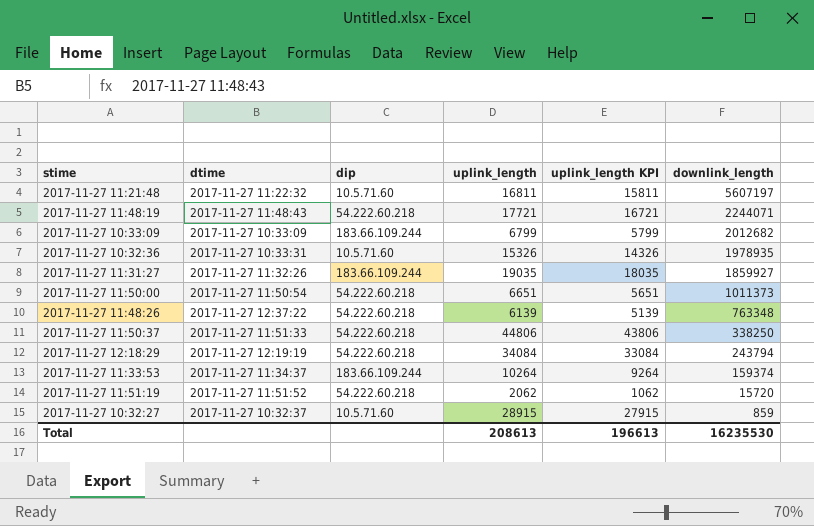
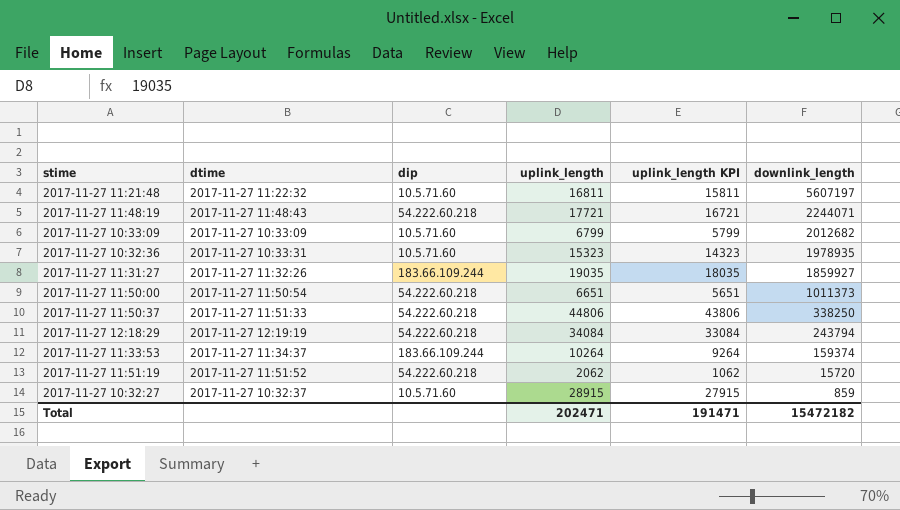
row 2017-11-27 11:48:26: 2017-11-27 12:37:22 | 54.222.60.218 | 6139 | 5139 | 763348 -> none
2017-11-27 10:33:09 | dip: 183.66.109.244 -> 10.5.71.60
2017-11-27 10:32:36 | uplink_length: 15326 -> 15323
2017-11-27 10:32:36 | uplink_length KPI: 14326 -> 14323
Total | uplink_length: 208613 -> 202471
Total | uplink_length KPI: 196613 -> 191471
Total | downlink_length: 16235530 -> 15472182

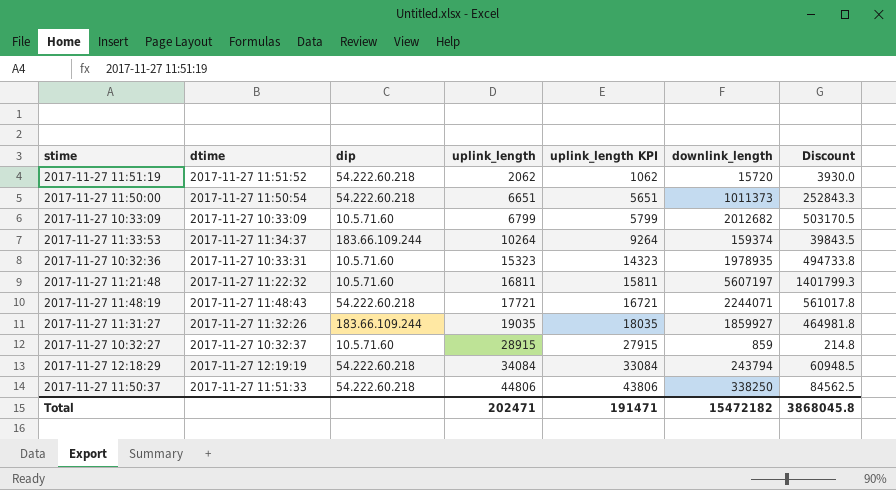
row order: downlink_length descending -> uplink_length ascending
column Discount | formula: none -> [downlink_length] * 0.25

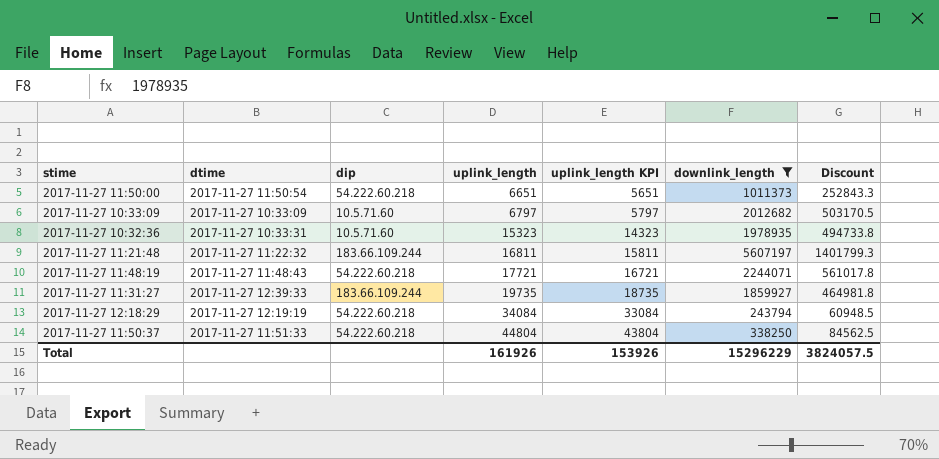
filter: none -> downlink_length >= 243794
2017-11-27 10:33:09 | uplink_length: 6799 -> 6797
2017-11-27 10:33:09 | uplink_length KPI: 5799 -> 5797
2017-11-27 11:21:48 | dip: 10.5.71.60 -> 183.66.109.244
2017-11-27 11:31:27 | dtime: 2017-11-27 11:32:26 -> 2017-11-27 12:39:33
2017-11-27 11:31:27 | uplink_length: 19035 -> 19735
2017-11-27 11:31:27 | uplink_length KPI: 18035 -> 18735
2017-11-27 11:50:37 | uplink_length: 44806 -> 44804
2017-11-27 11:50:37 | uplink_length KPI: 43806 -> 43804
Total | uplink_length: 202471 -> 161926
Total | uplink_length KPI: 191471 -> 153926
Total | downlink_length: 15472182 -> 15296229
Total | Discount: 3868045.8 -> 3824057.5

